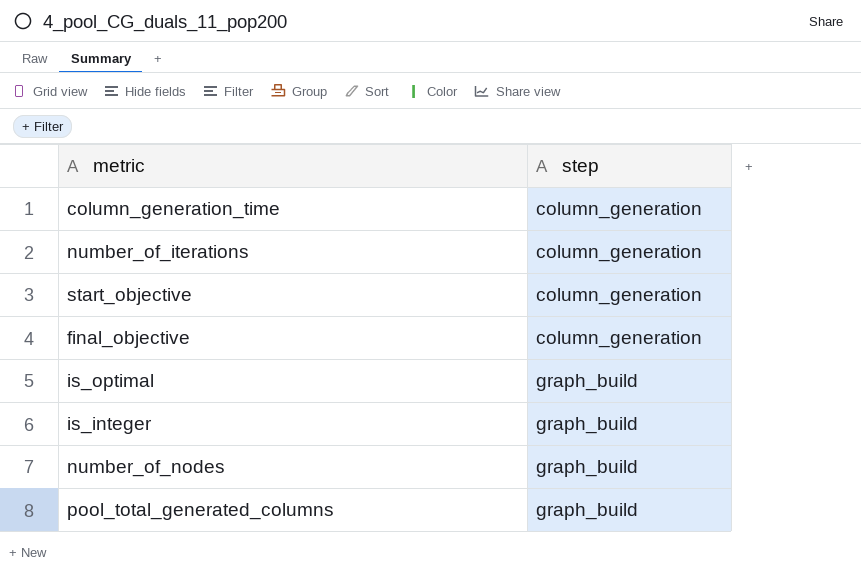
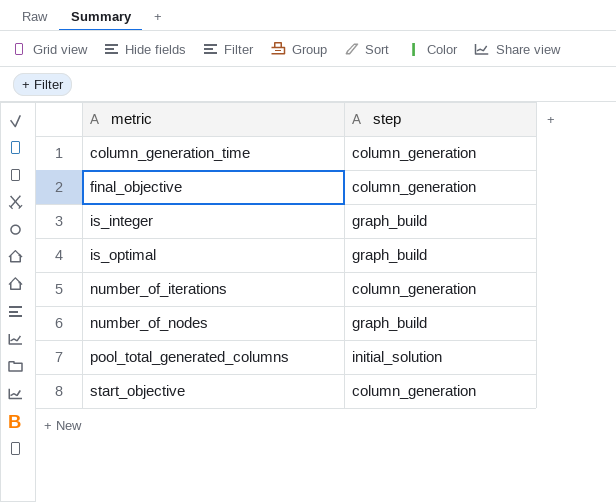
row order: step ascending -> metric ascending
pool_total_generated_columns | step: graph_build -> initial_solution

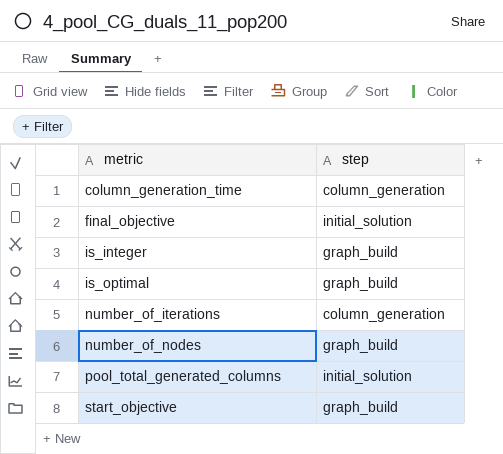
final_objective | step: column_generation -> initial_solution
start_objective | step: column_generation -> graph_build

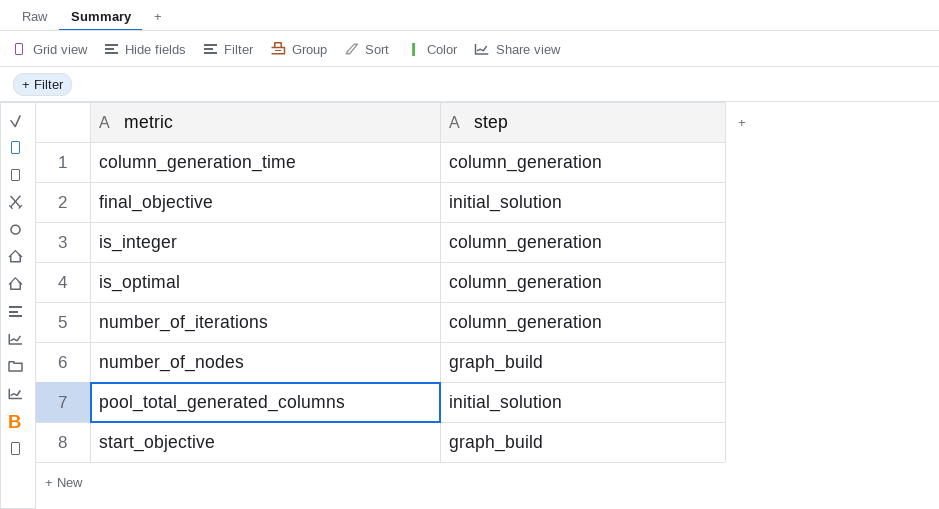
is_integer | step: graph_build -> column_generation
is_optimal | step: graph_build -> column_generation

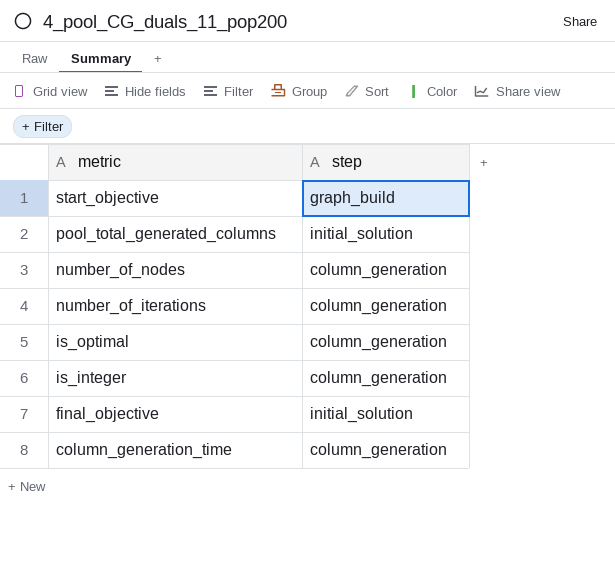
row order: metric ascending -> metric descending
number_of_nodes | step: graph_build -> column_generation

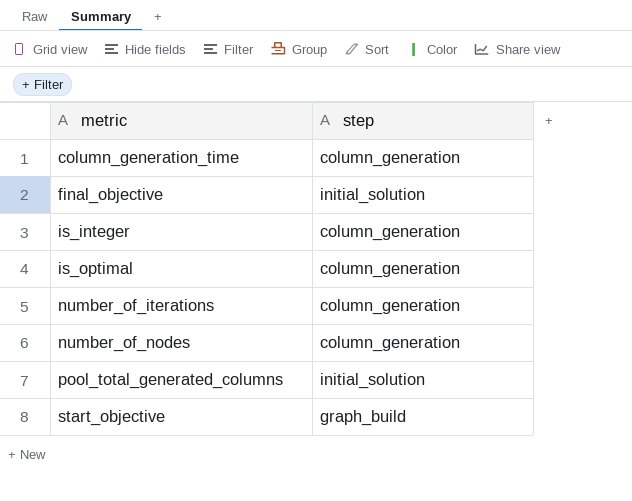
row order: metric descending -> metric ascending

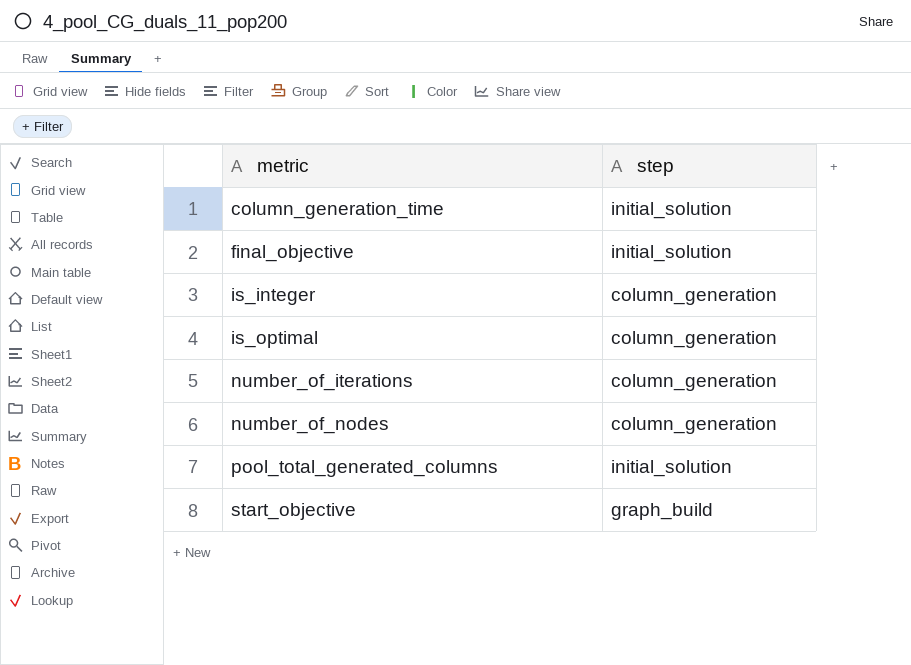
column_generation_time | step: column_generation -> initial_solution

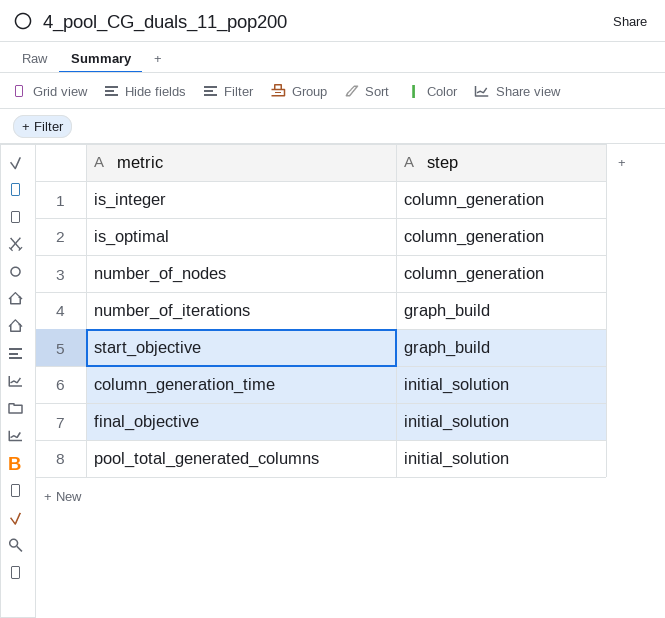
row order: metric ascending -> step ascending
number_of_iterations | step: column_generation -> graph_build

